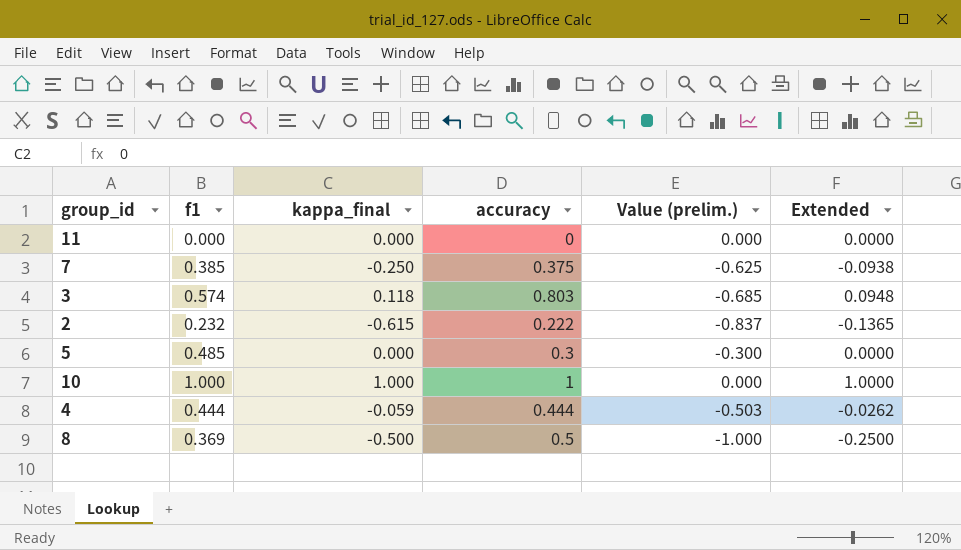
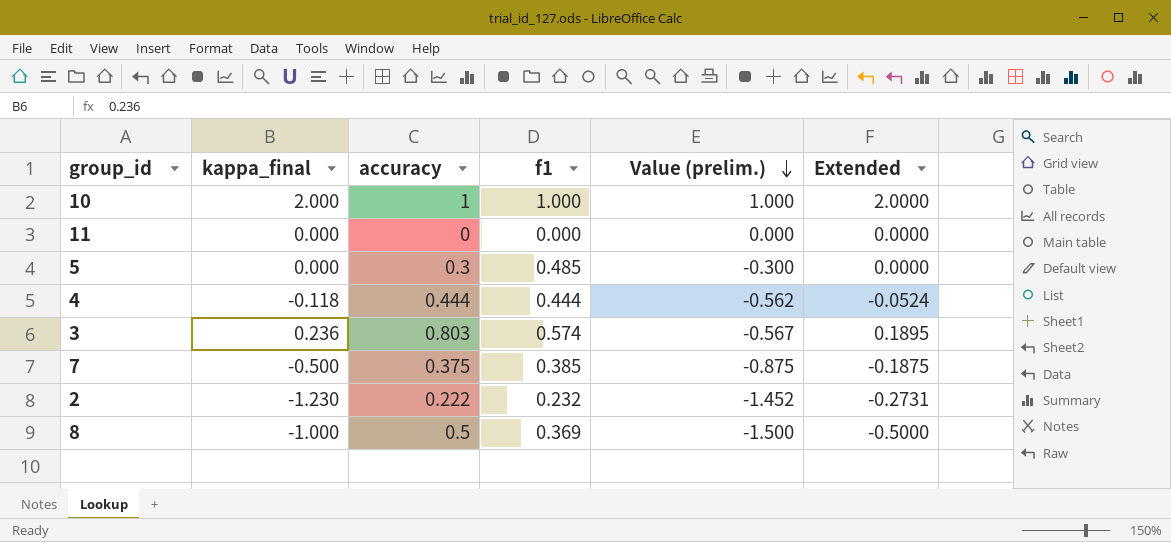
row order: none -> Value (prelim.) descending
column f1 | position: 2 -> 4
10 | kappa_final: 1.000 -> 2.000
10 | Value (prelim.): 0.000 -> 1.000
10 | Extended: 1.0000 -> 2.0000
4 | kappa_final: -0.059 -> -0.118
4 | Value (prelim.): -0.503 -> -0.562
4 | Extended: -0.0262 -> -0.0524
3 | kappa_final: 0.118 -> 0.236
3 | Value (prelim.): -0.685 -> -0.567
3 | Extended: 0.0948 -> 0.1895
7 | kappa_final: -0.250 -> -0.500
7 | Value (prelim.): -0.625 -> -0.875
7 | Extended: -0.0938 -> -0.1875
2 | kappa_final: -0.615 -> -1.230
2 | Value (prelim.): -0.837 -> -1.452
2 | Extended: -0.1365 -> -0.2731
8 | kappa_final: -0.500 -> -1.000
8 | Value (prelim.): -1.000 -> -1.500
8 | Extended: -0.2500 -> -0.5000

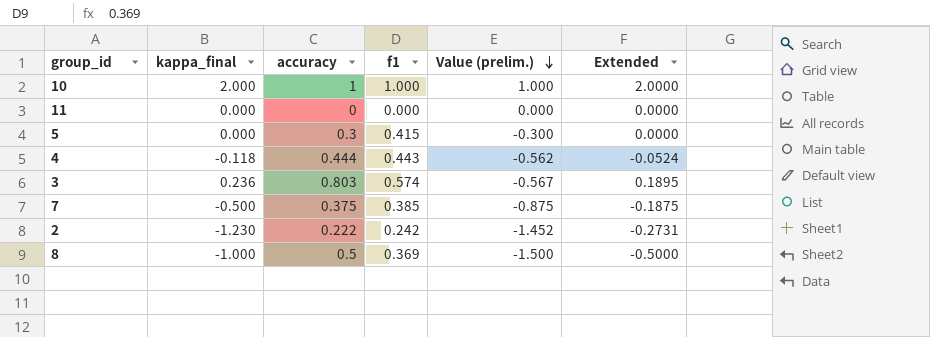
5 | f1: 0.485 -> 0.415
4 | f1: 0.444 -> 0.443
2 | f1: 0.232 -> 0.242

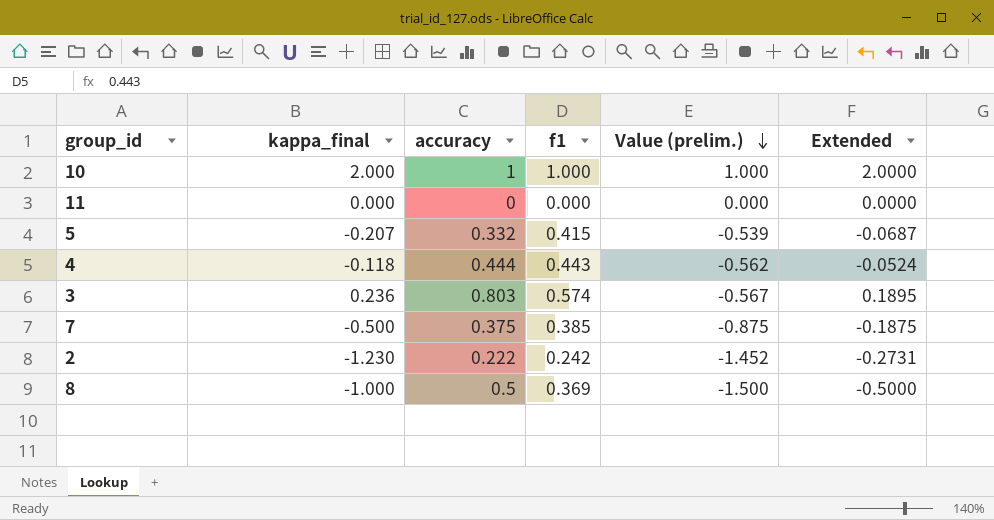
5 | kappa_final: 0.000 -> -0.207
5 | accuracy: 0.3 -> 0.332
5 | Value (prelim.): -0.300 -> -0.539
5 | Extended: 0.0000 -> -0.0687

